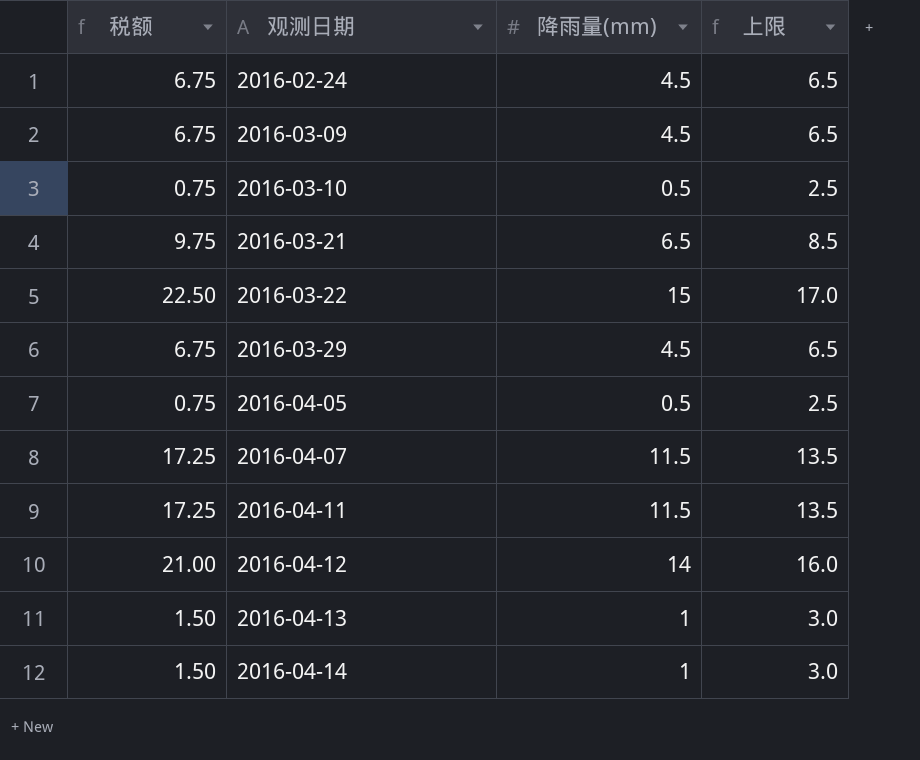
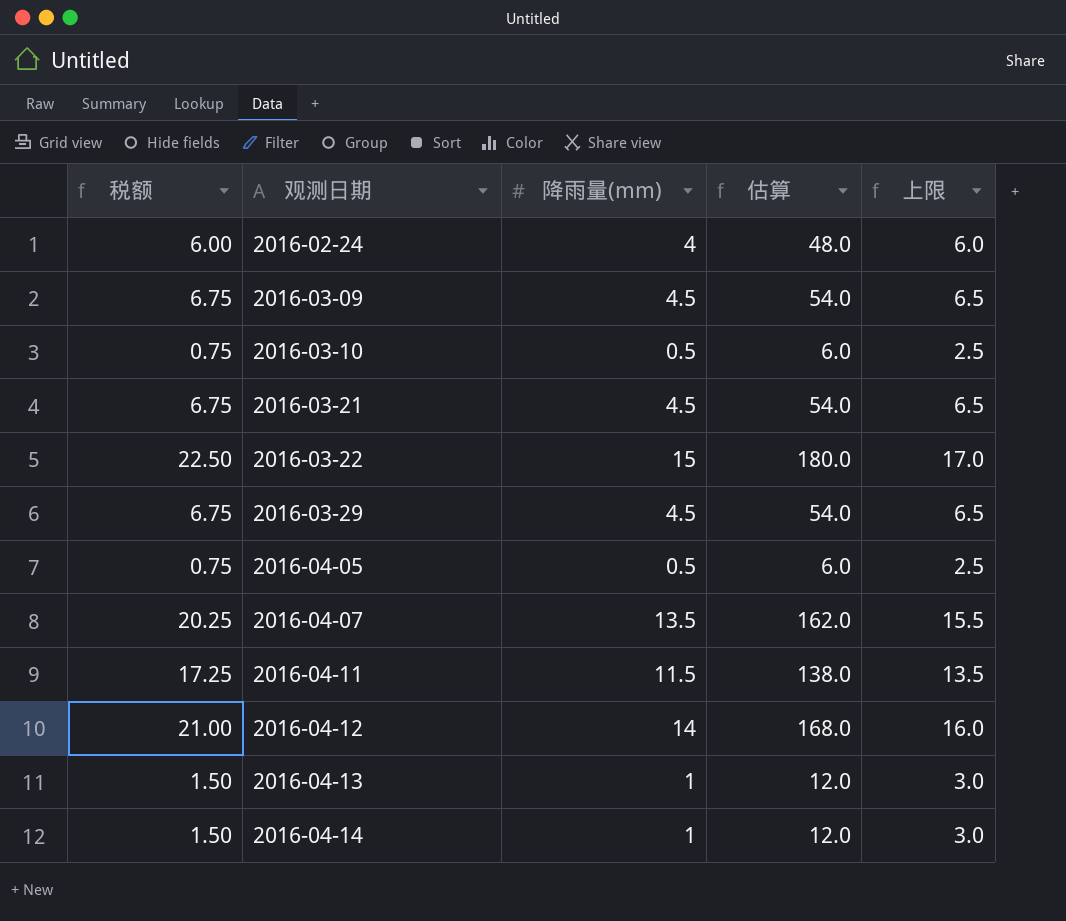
column 估算 | formula: none -> [降雨量(mm)] * 12
2016-02-24 | 税额: 6.75 -> 6.00
2016-02-24 | 降雨量(mm): 4.5 -> 4
2016-02-24 | 上限: 6.5 -> 6.0
2016-03-21 | 税额: 9.75 -> 6.75
2016-03-21 | 降雨量(mm): 6.5 -> 4.5
2016-03-21 | 上限: 8.5 -> 6.5
2016-04-07 | 税额: 17.25 -> 20.25
2016-04-07 | 降雨量(mm): 11.5 -> 13.5
2016-04-07 | 上限: 13.5 -> 15.5

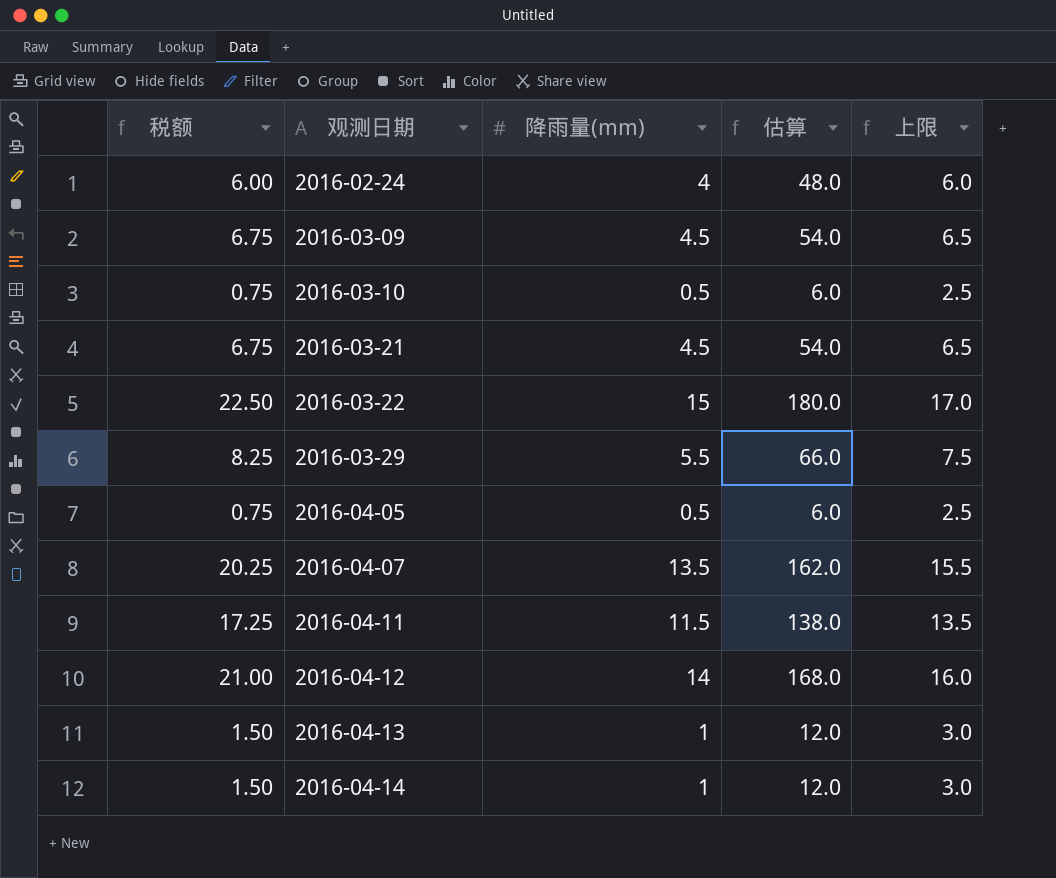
2016-03-29 | 税额: 6.75 -> 8.25
2016-03-29 | 降雨量(mm): 4.5 -> 5.5
2016-03-29 | 估算: 54.0 -> 66.0
2016-03-29 | 上限: 6.5 -> 7.5

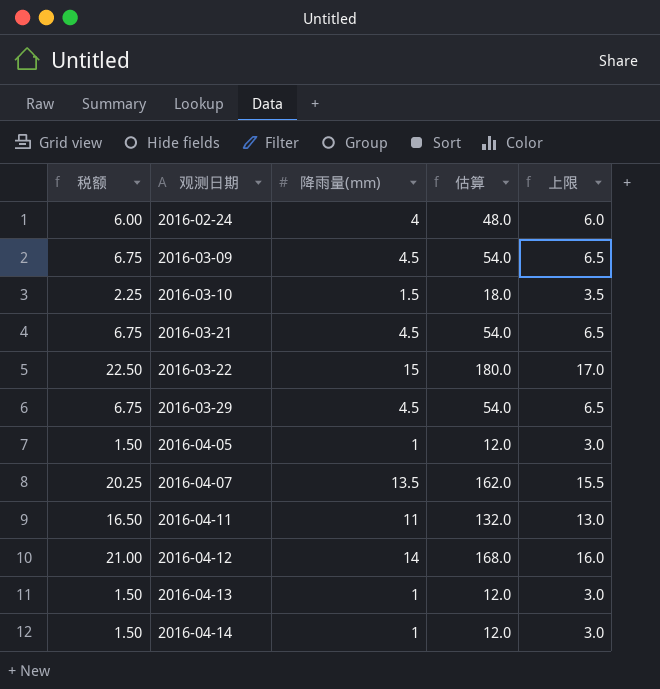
2016-03-10 | 税额: 0.75 -> 2.25
2016-03-10 | 降雨量(mm): 0.5 -> 1.5
2016-03-10 | 估算: 6.0 -> 18.0
2016-03-10 | 上限: 2.5 -> 3.5
2016-03-29 | 税额: 8.25 -> 6.75
2016-03-29 | 降雨量(mm): 5.5 -> 4.5
2016-03-29 | 估算: 66.0 -> 54.0
2016-03-29 | 上限: 7.5 -> 6.5
2016-04-05 | 税额: 0.75 -> 1.50
2016-04-05 | 降雨量(mm): 0.5 -> 1
2016-04-05 | 估算: 6.0 -> 12.0
2016-04-05 | 上限: 2.5 -> 3.0
2016-04-11 | 税额: 17.25 -> 16.50
2016-04-11 | 降雨量(mm): 11.5 -> 11
2016-04-11 | 估算: 138.0 -> 132.0
2016-04-11 | 上限: 13.5 -> 13.0

